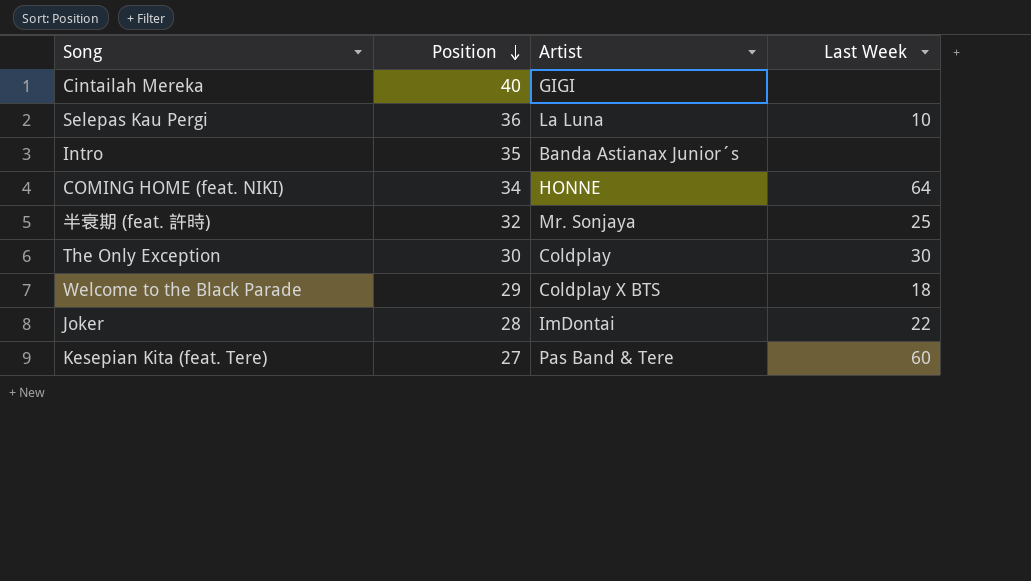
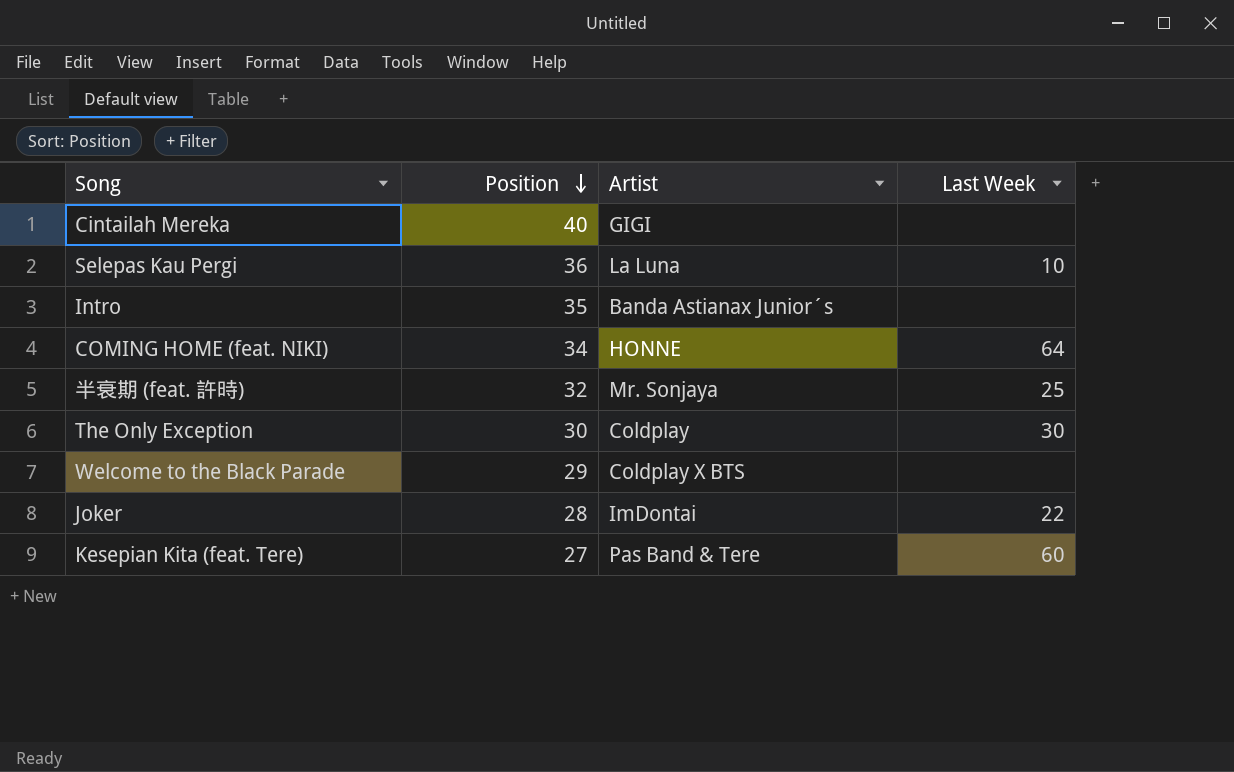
Welcome to the Black Parade | Last Week: 18 -> none

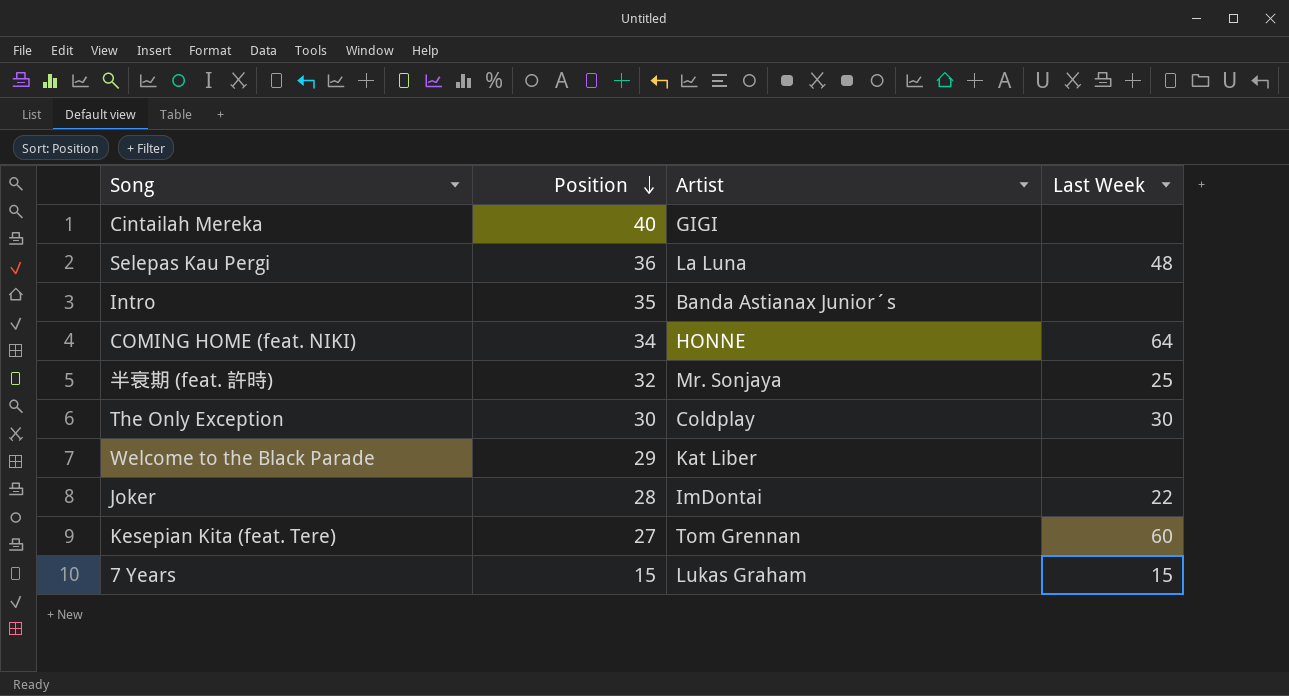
Selepas Kau Pergi | Last Week: 10 -> 48
Welcome to the Black Parade | Artist: Coldplay X BTS -> Kat Liber
Kesepian Kita (feat. Tere) | Artist: Pas Band & Tere -> Tom Grennan
row 7 Years: none -> 15 | Lukas Graham | 15

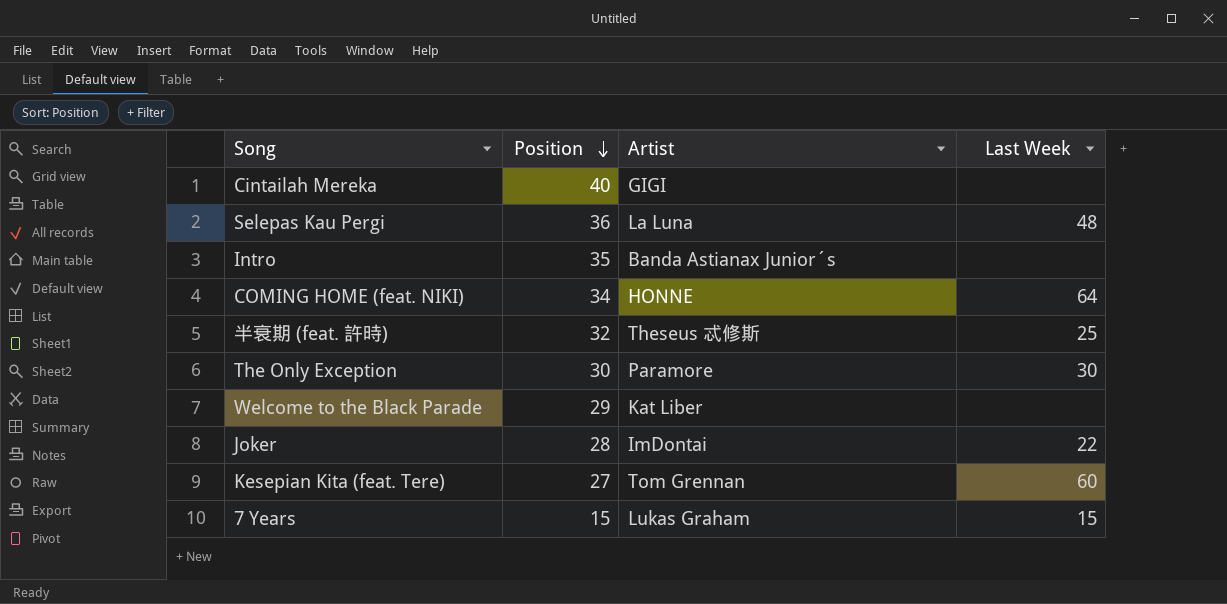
半衰期 (feat. 許時) | Artist: Mr. Sonjaya -> Theseus 忒修斯
The Only Exception | Artist: Coldplay -> Paramore

